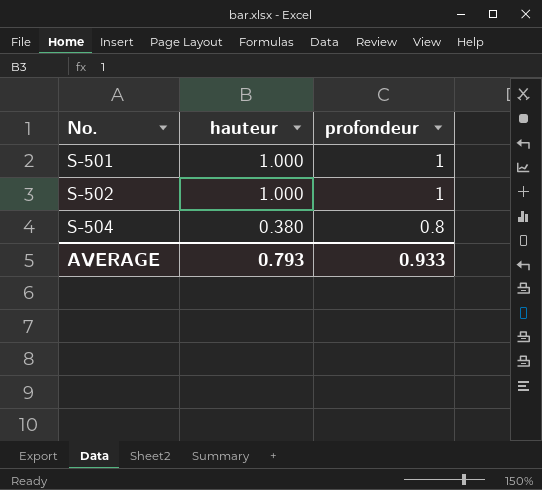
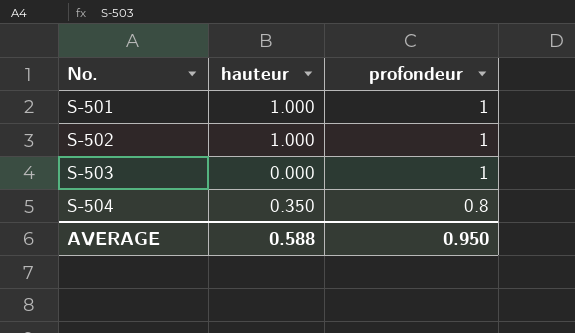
row S-503: none -> 0.000 | 1
S-504 | hauteur: 0.380 -> 0.350
AVERAGE | hauteur: 0.793 -> 0.588
AVERAGE | profondeur: 0.933 -> 0.950

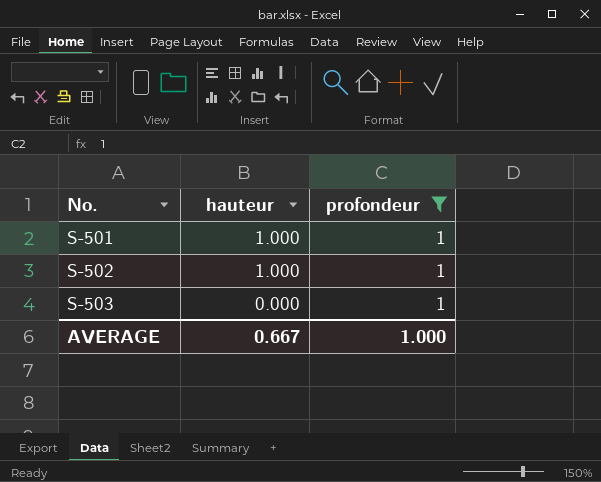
filter: none -> profondeur = 1
AVERAGE | hauteur: 0.588 -> 0.667
AVERAGE | profondeur: 0.950 -> 1.000

